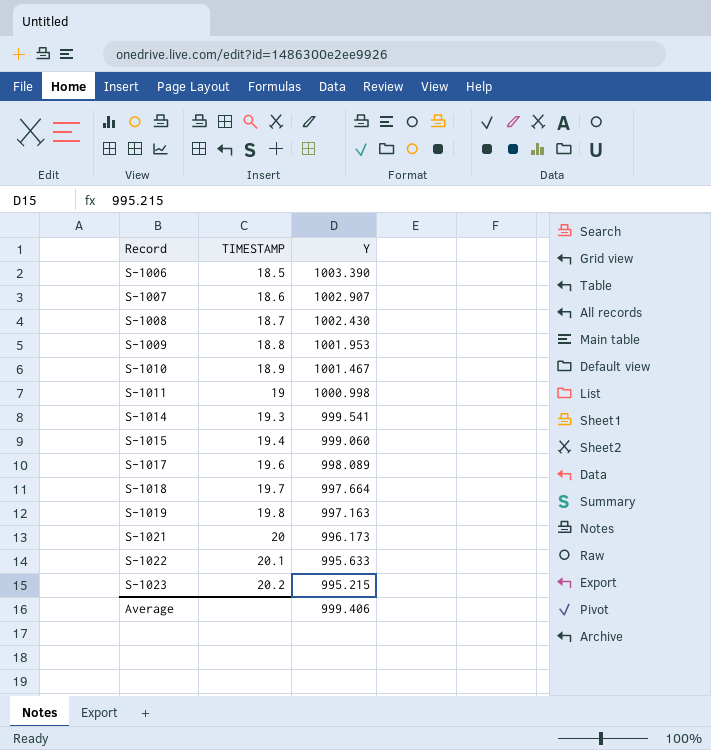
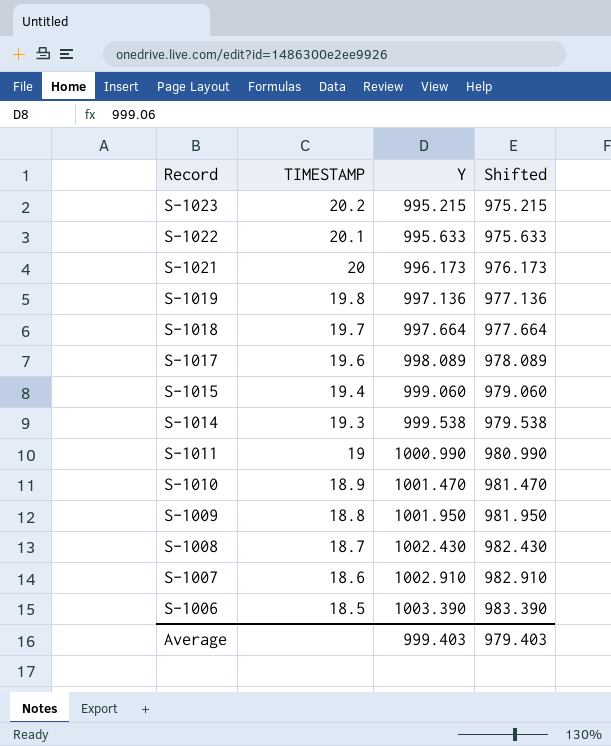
row order: Record ascending -> Record descending
column Shifted | formula: none -> [Y] - 20
S-1019 | Y: 997.163 -> 997.136
S-1014 | Y: 999.541 -> 999.538
S-1011 | Y: 1000.998 -> 1000.990
S-1010 | Y: 1001.467 -> 1001.470
S-1009 | Y: 1001.953 -> 1001.950
S-1007 | Y: 1002.907 -> 1002.910
Average | Y: 999.406 -> 999.403

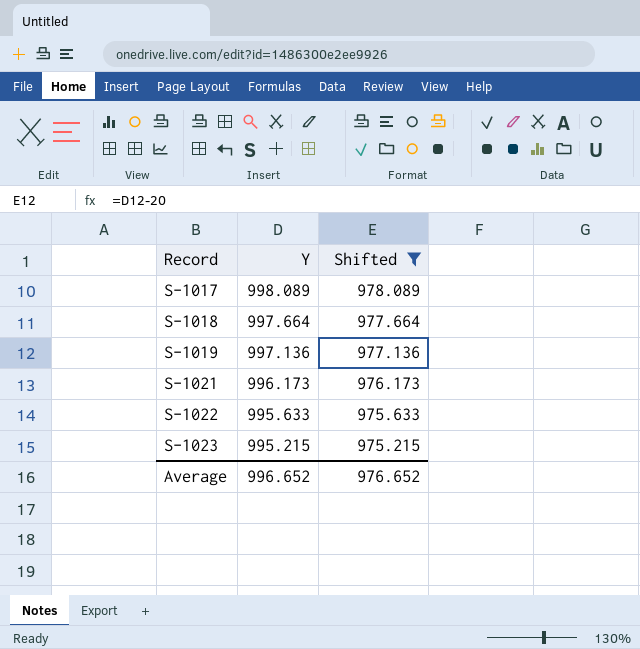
filter: none -> Shifted <= 978.089
row order: Record descending -> Record ascending
column TIMESTAMP | position: 2 -> none
Average | Y: 999.403 -> 996.652
Average | Shifted: 979.403 -> 976.652

